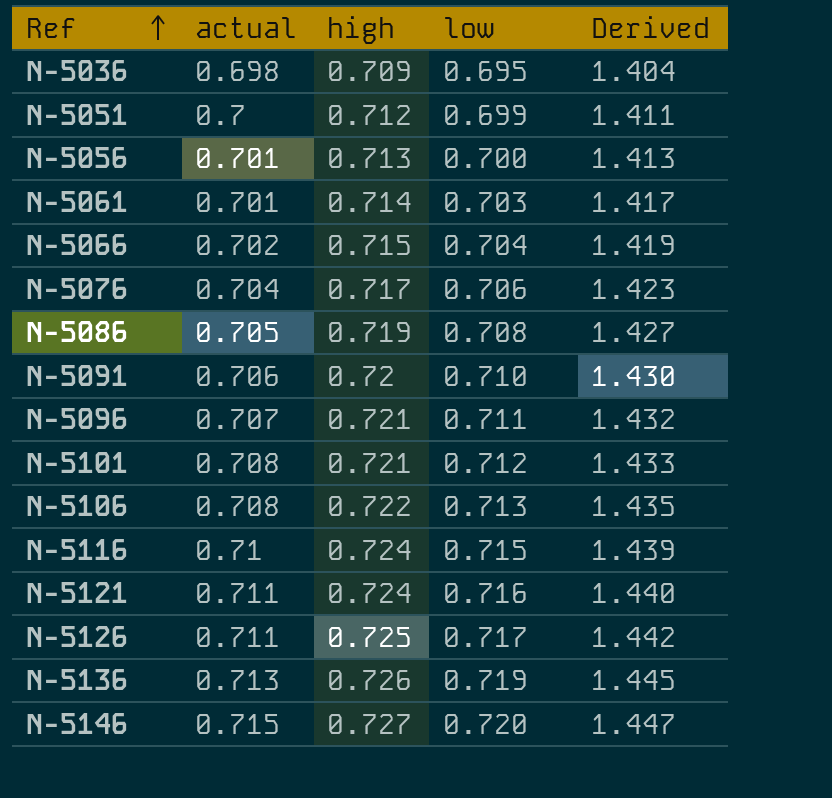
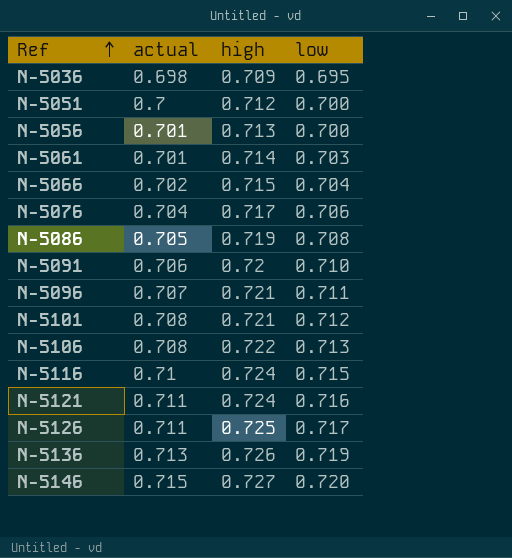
column Derived | formula: [high] + [low] -> none
N-5051 | low: 0.699 -> 0.700

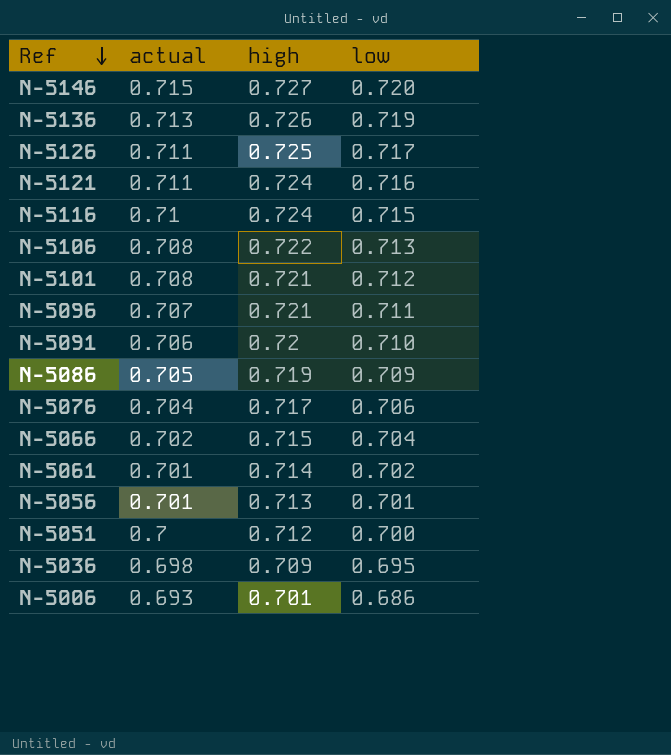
row order: Ref ascending -> Ref descending
N-5086 | low: 0.708 -> 0.709
N-5061 | low: 0.703 -> 0.702
N-5056 | low: 0.700 -> 0.701
row N-5006: none -> 0.693 | 0.701 | 0.686

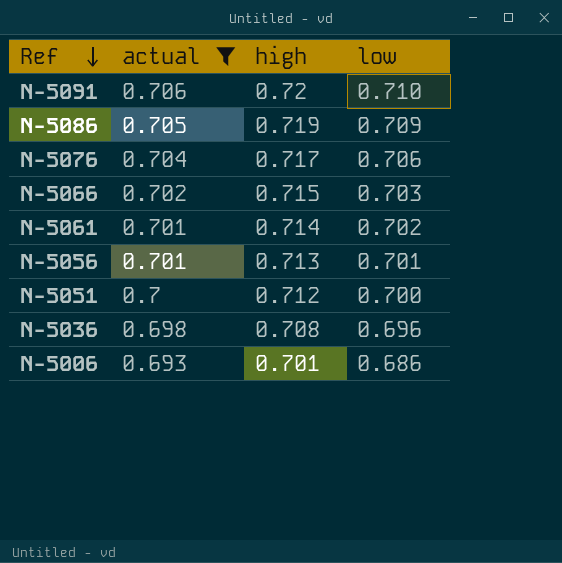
filter: none -> actual <= 0.706
N-5066 | low: 0.704 -> 0.703
N-5036 | high: 0.709 -> 0.708
N-5036 | low: 0.695 -> 0.696

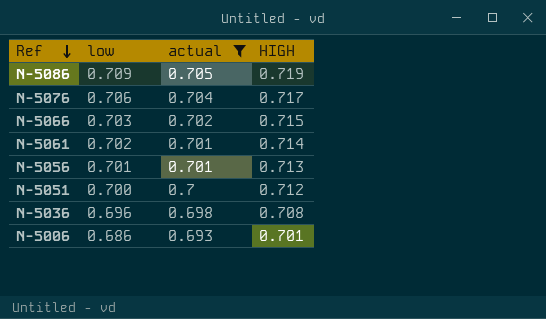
column low | position: 4 -> 2
column name: high -> HIGH
row N-5091: 0.706 | 0.72 | 0.710 -> none

